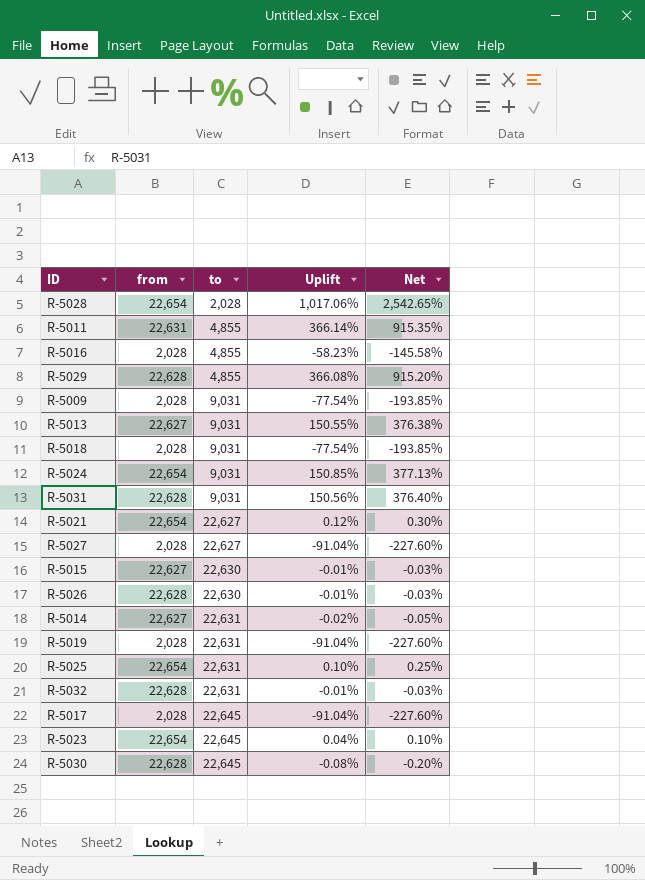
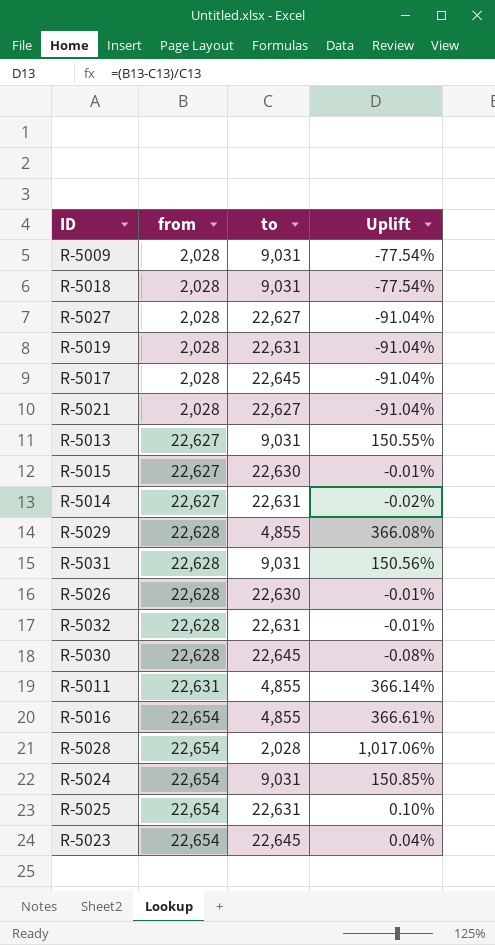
row order: to ascending -> from ascending
column Net | formula: [Uplift] * 2.5 -> none
R-5021 | from: 22,654 -> 2,028
R-5021 | Uplift: 0.12% -> -91.04%
R-5016 | from: 2,028 -> 22,654
R-5016 | Uplift: -58.23% -> 366.61%

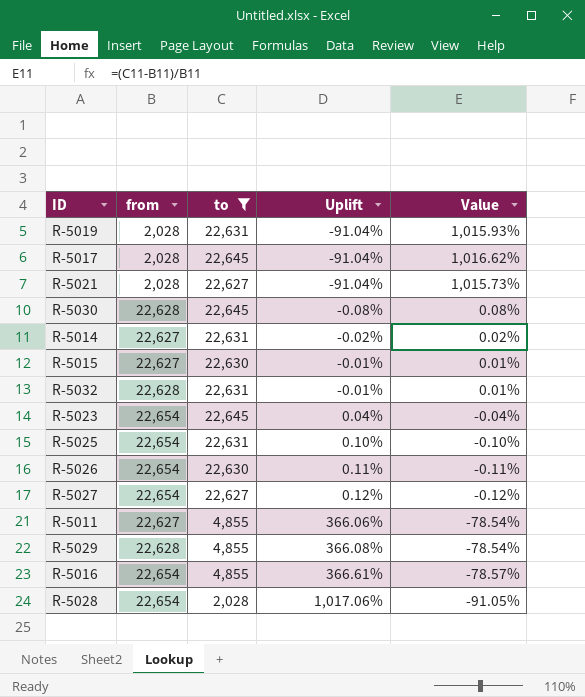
filter: none -> to != 9,031
row order: from ascending -> Uplift ascending
column Value | formula: none -> ([to] - [from]) / [from]
R-5026 | from: 22,628 -> 22,654
R-5026 | Uplift: -0.01% -> 0.11%
R-5027 | from: 2,028 -> 22,654
R-5027 | Uplift: -91.04% -> 0.12%
R-5011 | from: 22,631 -> 22,627
R-5011 | Uplift: 366.14% -> 366.06%

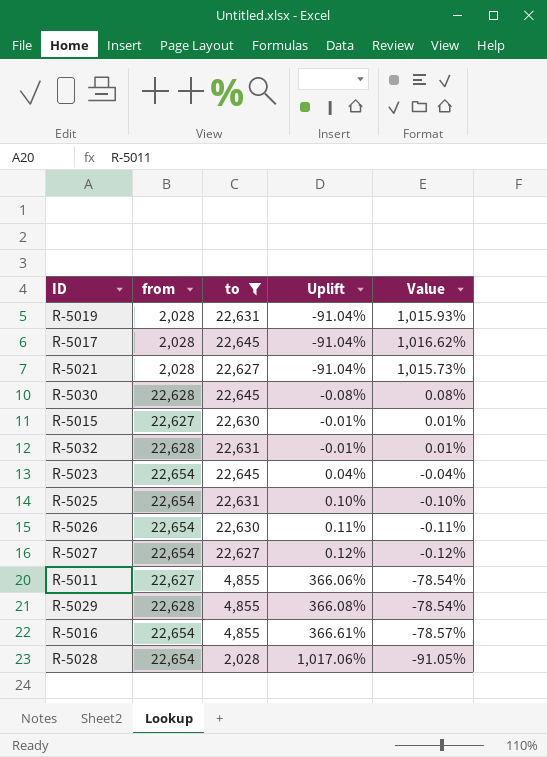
row R-5014: 22,627 | 22,631 | -0.02% | 0.02% -> none

